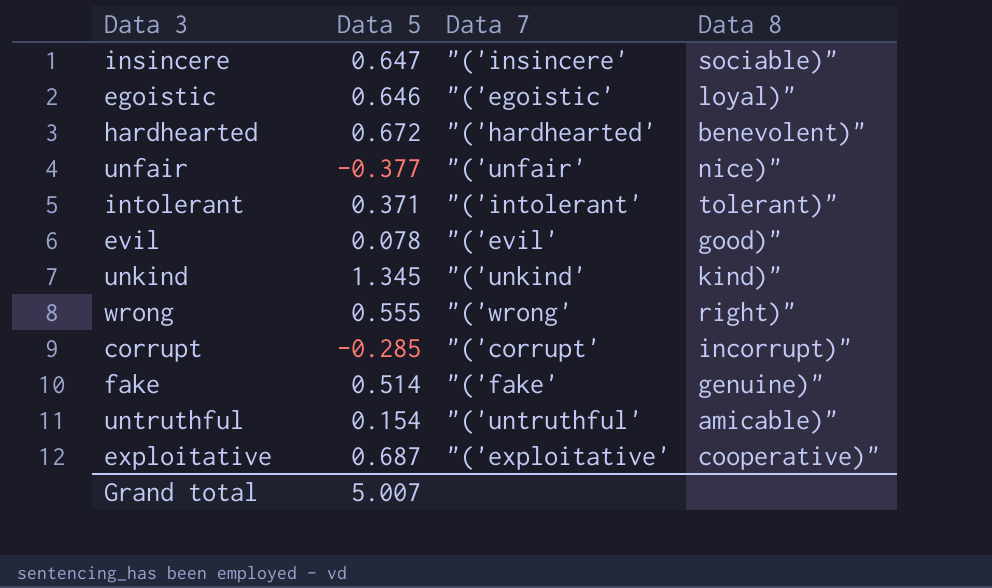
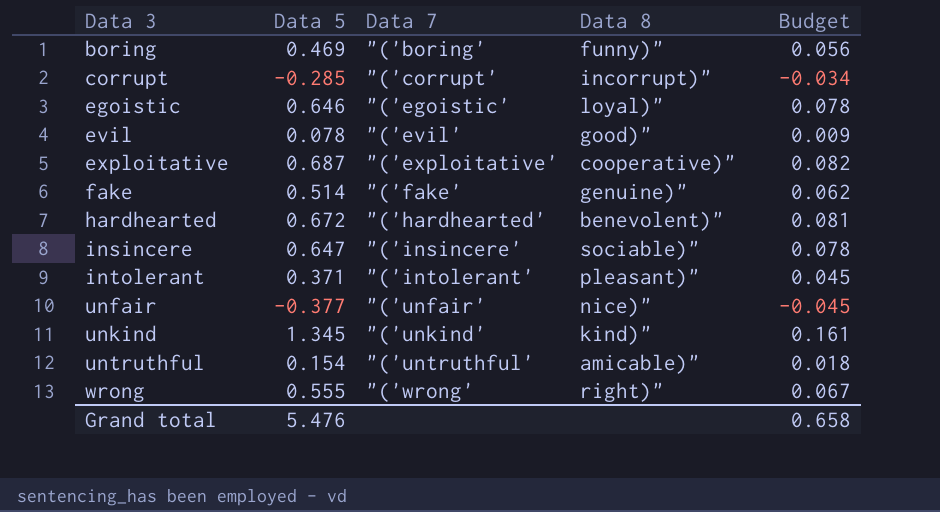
row order: none -> Data 3 ascending
column Budget | formula: none -> [Data 5] * 0.12
row boring: none -> 0.469 | "('boring' | funny)" | 0.056
intolerant | Data 8: tolerant)" -> pleasant)"
Grand total | Data 5: 5.007 -> 5.476

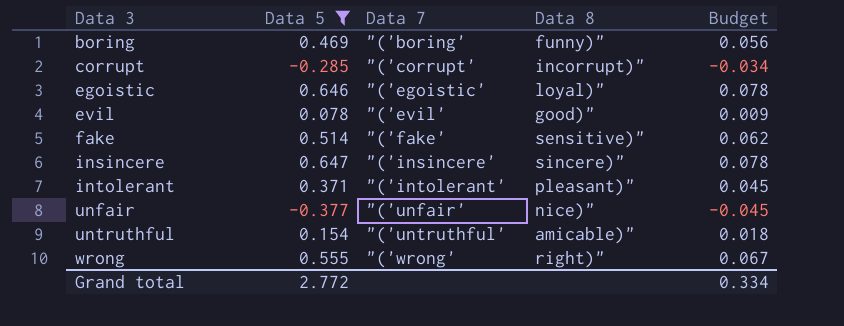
filter: none -> Data 5 <= 0.647
fake | Data 8: genuine)" -> sensitive)"
insincere | Data 8: sociable)" -> sincere)"
Grand total | Data 5: 5.476 -> 2.772
Grand total | Budget: 0.658 -> 0.334

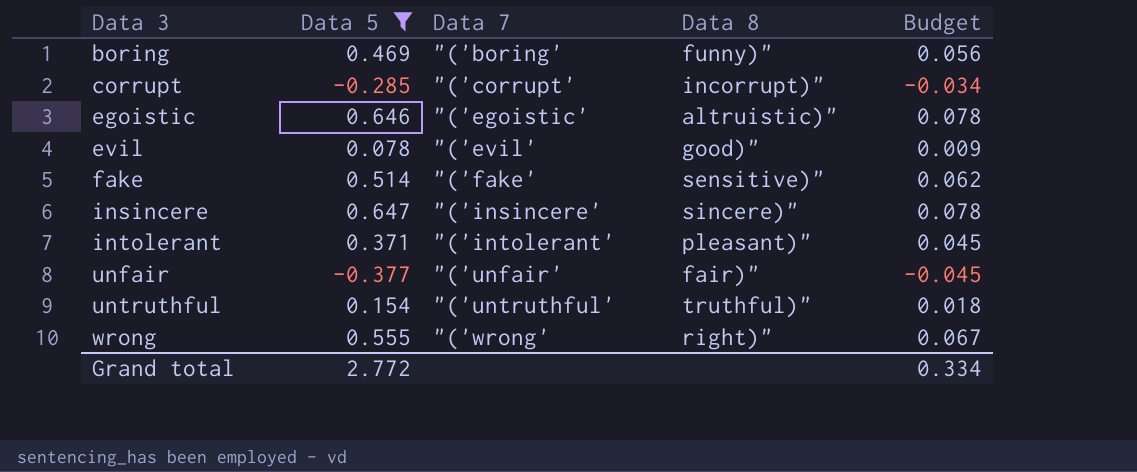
egoistic | Data 8: loyal)" -> altruistic)"
unfair | Data 8: nice)" -> fair)"
untruthful | Data 8: amicable)" -> truthful)"

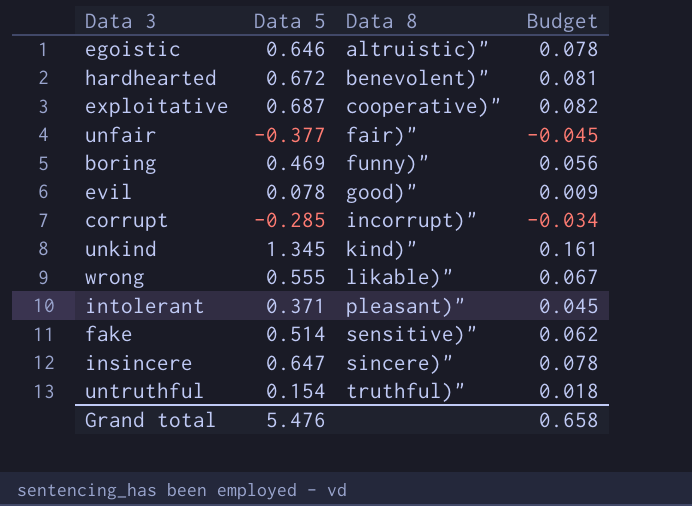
filter: Data 5 <= 0.647 -> none
row order: Data 3 ascending -> Data 8 ascending
column Data 7 | position: 3 -> none
wrong | Data 8: right)" -> likable)"
Grand total | Data 5: 2.772 -> 5.476
Grand total | Budget: 0.334 -> 0.658

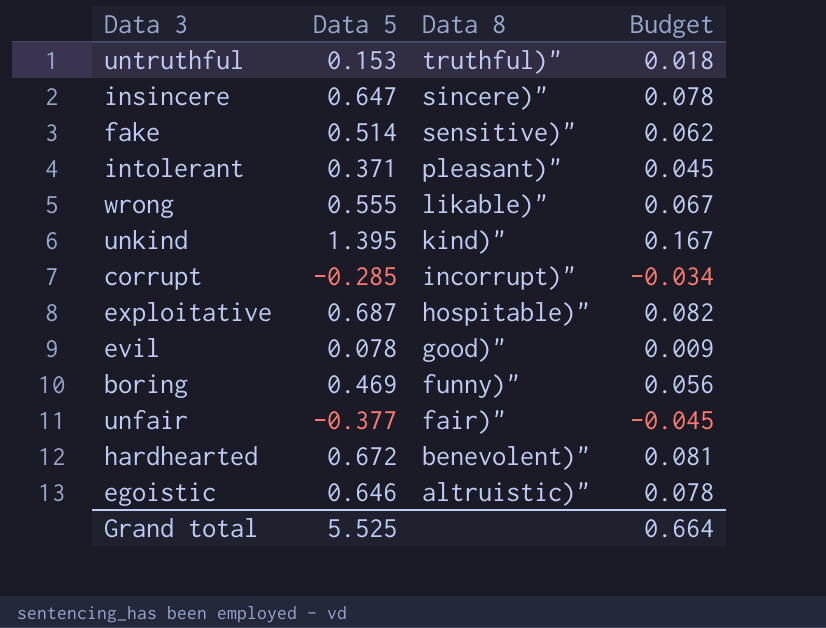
row order: Data 8 ascending -> Data 8 descending
untruthful | Data 5: 0.154 -> 0.153
unkind | Data 5: 1.345 -> 1.395
unkind | Budget: 0.161 -> 0.167
exploitative | Data 8: cooperative)" -> hospitable)"
Grand total | Data 5: 5.476 -> 5.525
Grand total | Budget: 0.658 -> 0.664

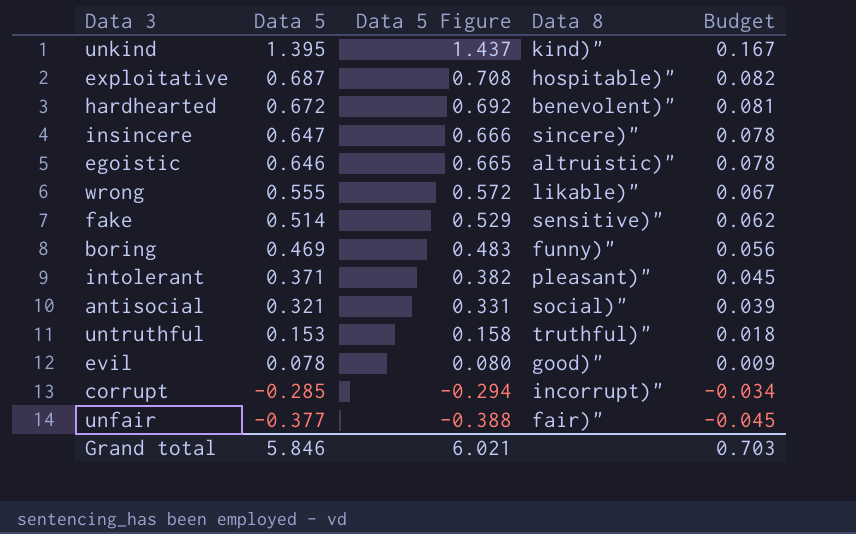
row order: Data 8 descending -> Data 5 descending
column Data 5 Figure | formula: none -> [Data 5] * 1.03
row antisocial: none -> 0.321 | 0.331 | social)" | 0.039
Grand total | Data 5: 5.525 -> 5.846
Grand total | Budget: 0.664 -> 0.703

